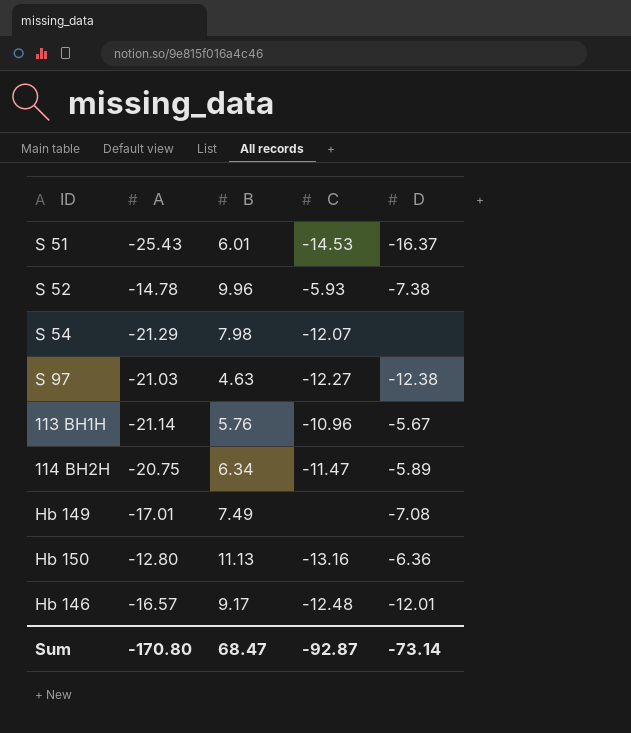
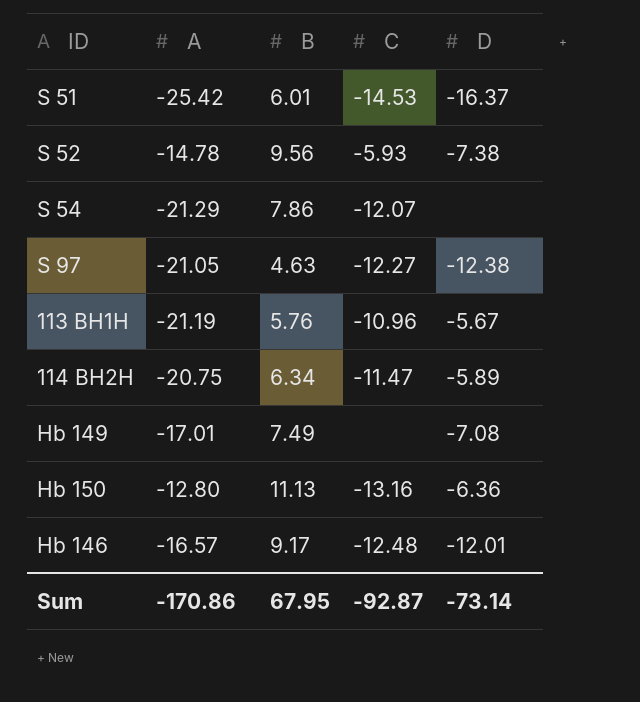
S 51 | A: -25.43 -> -25.42
S 52 | B: 9.96 -> 9.56
S 54 | B: 7.98 -> 7.86
S 97 | A: -21.03 -> -21.05
113 BH1H | A: -21.14 -> -21.19
Sum | A: -170.80 -> -170.86
Sum | B: 68.47 -> 67.95

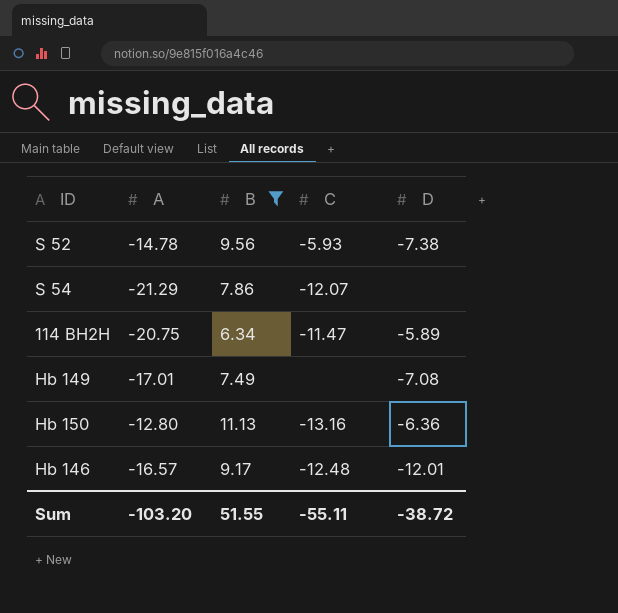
filter: none -> B >= 6.34
Sum | A: -170.86 -> -103.20
Sum | B: 67.95 -> 51.55
Sum | C: -92.87 -> -55.11
Sum | D: -73.14 -> -38.72

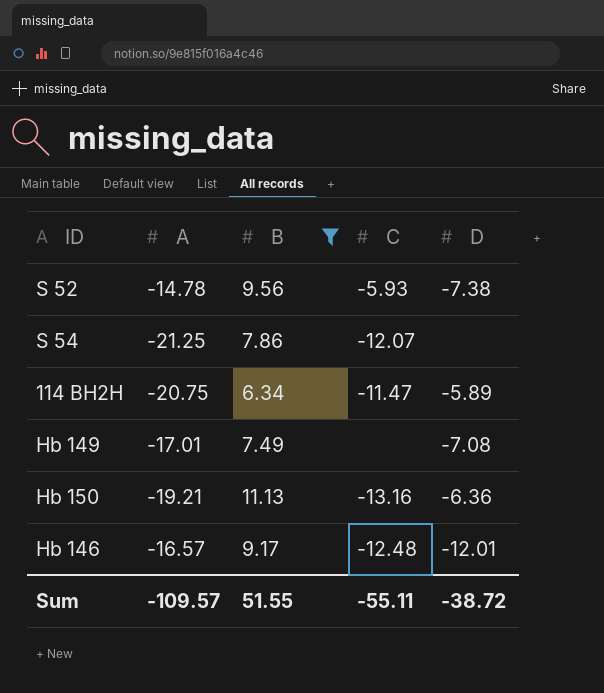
S 54 | A: -21.29 -> -21.25
Hb 150 | A: -12.80 -> -19.21
Sum | A: -103.20 -> -109.57

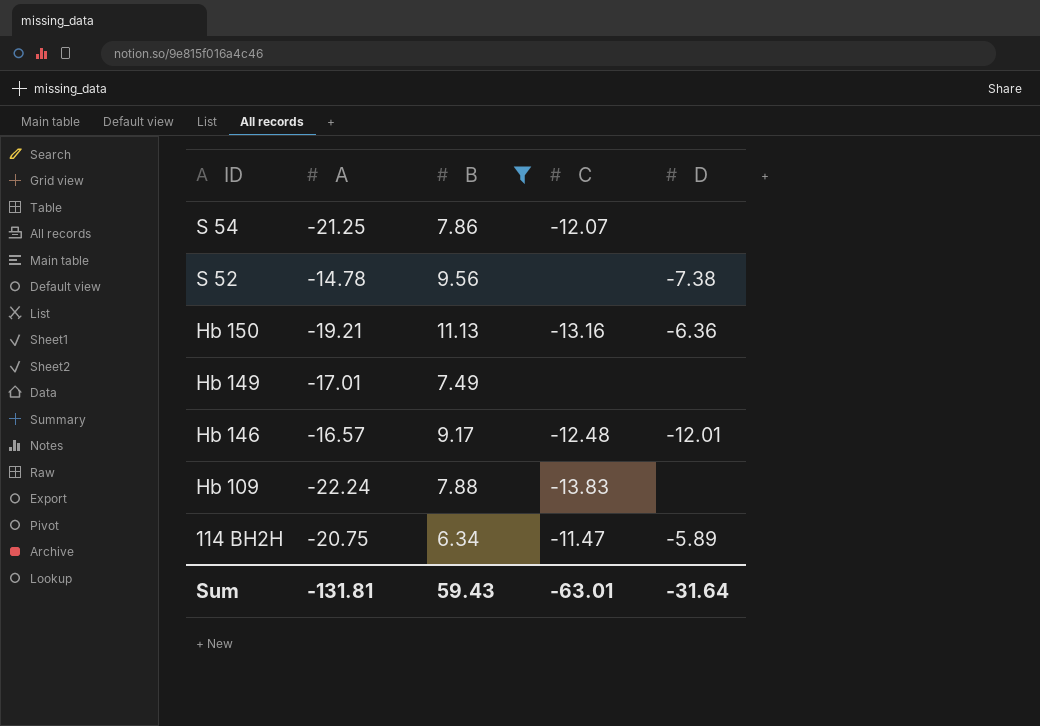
row order: none -> ID descending
S 52 | C: -5.93 -> none
Hb 149 | D: -7.08 -> none
row Hb 109: none -> -22.24 | 7.88 | -13.83 | none
Sum | A: -109.57 -> -131.81
Sum | B: 51.55 -> 59.43
Sum | C: -55.11 -> -63.01
Sum | D: -38.72 -> -31.64

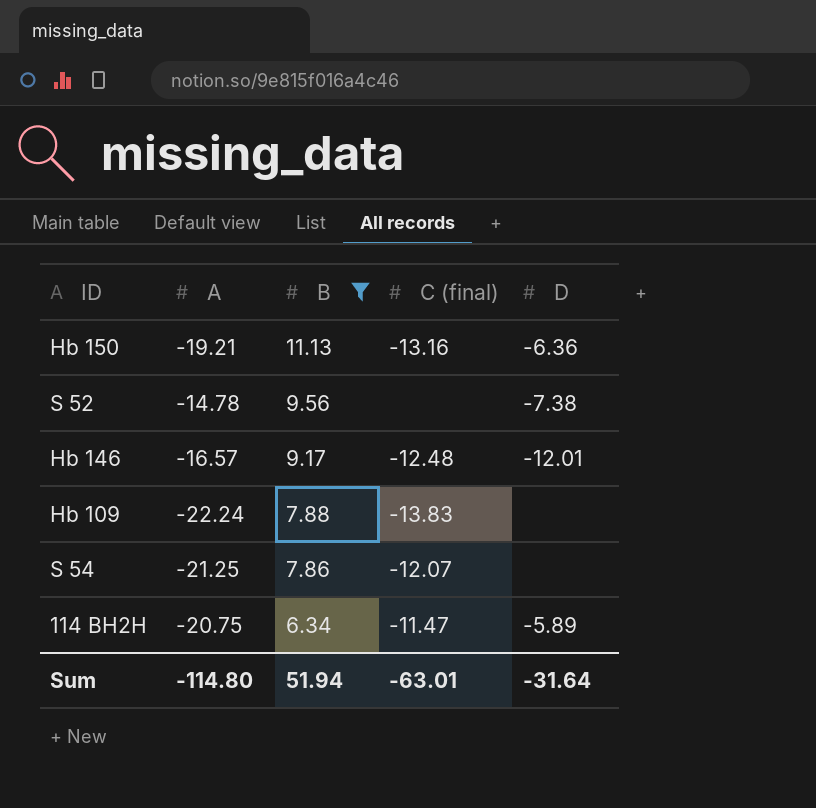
row order: ID descending -> B descending
column name: C -> C (final)
row Hb 149: -17.01 | 7.49 | none | none -> none
Sum | A: -131.81 -> -114.80
Sum | B: 59.43 -> 51.94

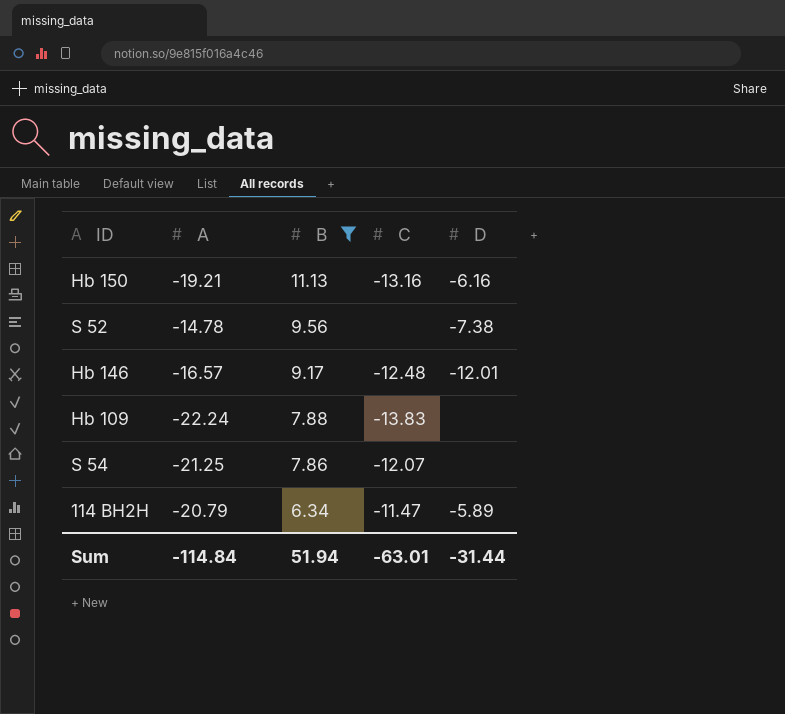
column name: C (final) -> C
Hb 150 | D: -6.36 -> -6.16
114 BH2H | A: -20.75 -> -20.79
Sum | A: -114.80 -> -114.84
Sum | D: -31.64 -> -31.44

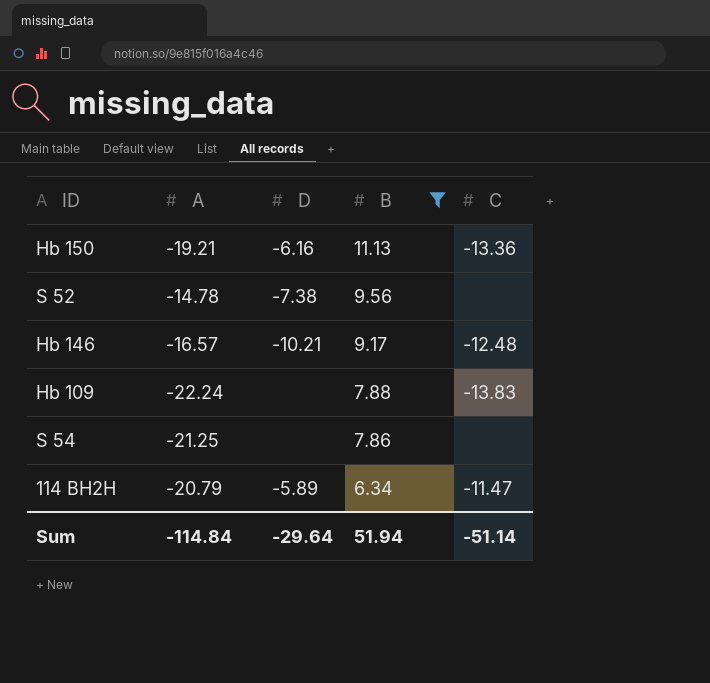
column D | position: 5 -> 3
Hb 150 | C: -13.16 -> -13.36
Hb 146 | D: -12.01 -> -10.21
S 54 | C: -12.07 -> none
Sum | D: -31.44 -> -29.64
Sum | C: -63.01 -> -51.14

